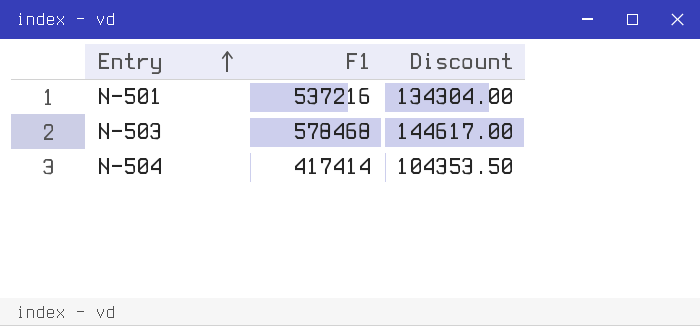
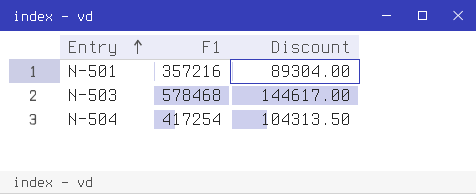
N-501 | F1: 537216 -> 357216
N-501 | Discount: 134304.00 -> 89304.00
N-504 | F1: 417414 -> 417254
N-504 | Discount: 104353.50 -> 104313.50

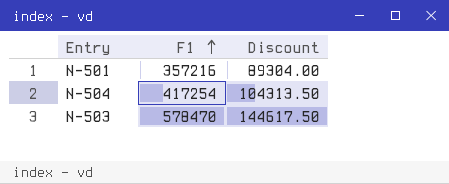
row order: Entry ascending -> F1 ascending
N-503 | F1: 578468 -> 578470
N-503 | Discount: 144617.00 -> 144617.50

